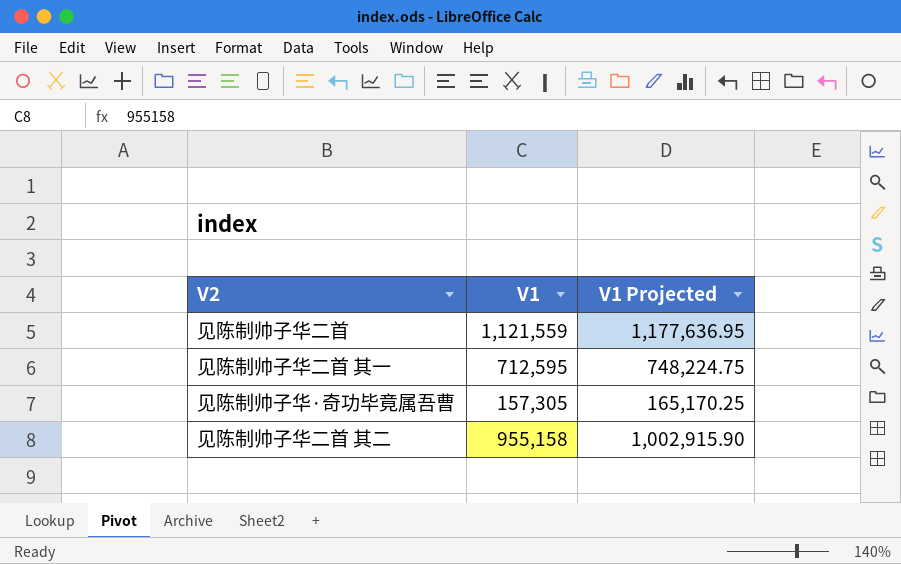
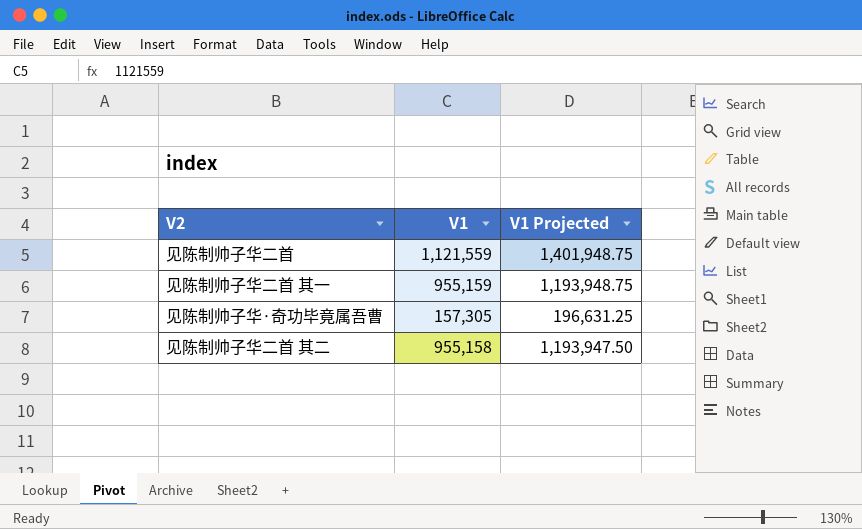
column V1 Projected | formula: [V1] * 1.05 -> [V1] * 1.25
见陈制帅子华二首 其一 | V1: 712,595 -> 955,159

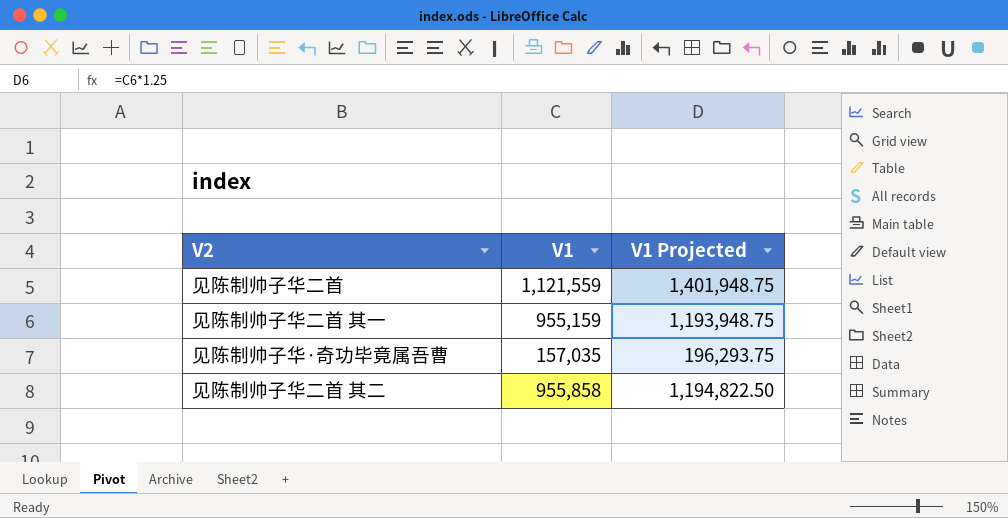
见陈制帅子华·奇功毕竟属吾曹 | V1: 157,305 -> 157,035
见陈制帅子华·奇功毕竟属吾曹 | V1 Projected: 196,631.25 -> 196,293.75
见陈制帅子华二首 其二 | V1: 955,158 -> 955,858
见陈制帅子华二首 其二 | V1 Projected: 1,193,947.50 -> 1,194,822.50

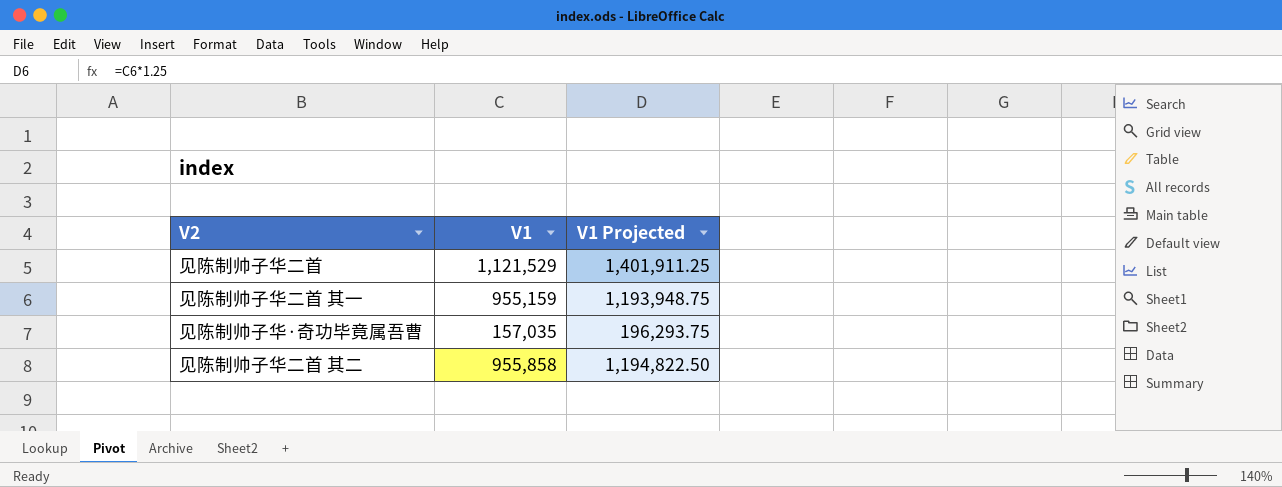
见陈制帅子华二首 | V1: 1,121,559 -> 1,121,529
见陈制帅子华二首 | V1 Projected: 1,401,948.75 -> 1,401,911.25

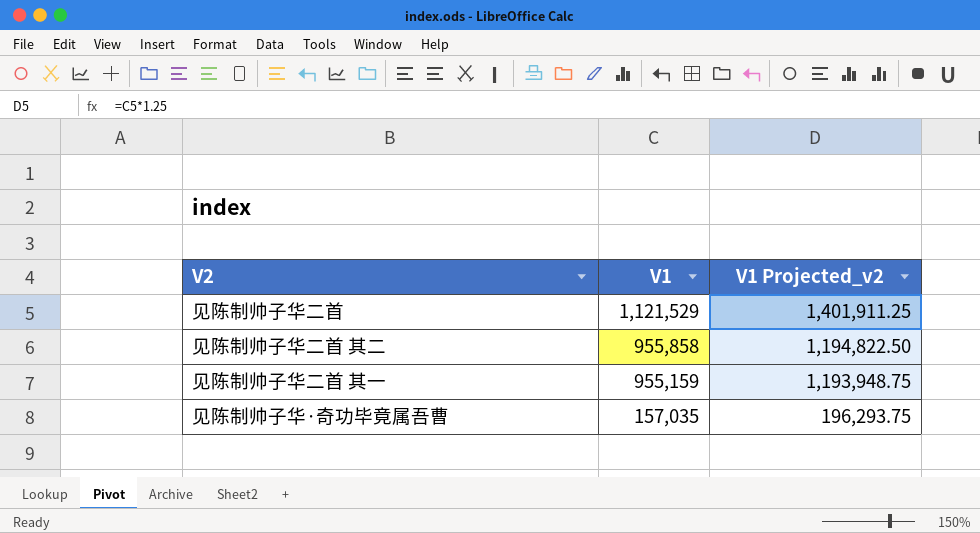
row order: none -> V1 descending
column name: V1 Projected -> V1 Projected_v2

